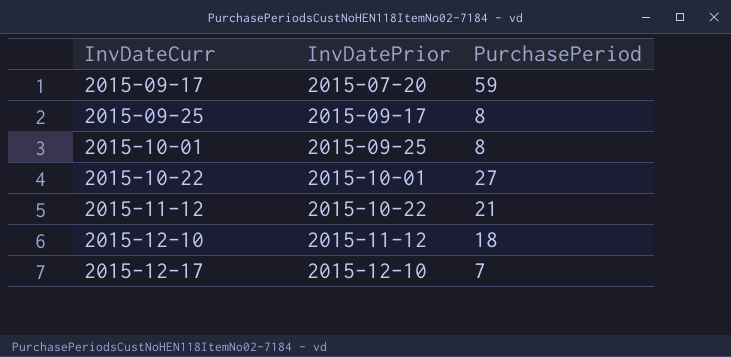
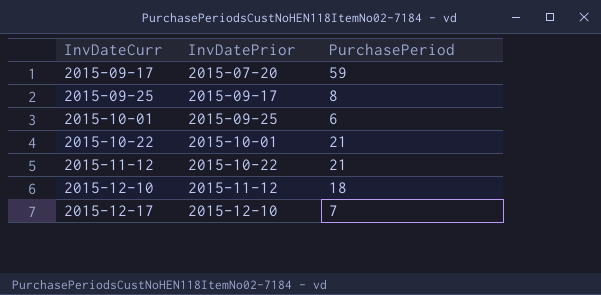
2015-10-01 | PurchasePeriod: 8 -> 6
2015-10-22 | PurchasePeriod: 27 -> 21

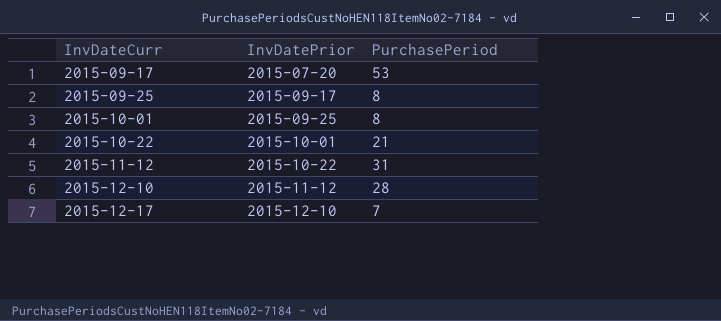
2015-09-17 | PurchasePeriod: 59 -> 53
2015-10-01 | PurchasePeriod: 6 -> 8
2015-11-12 | PurchasePeriod: 21 -> 31
2015-12-10 | PurchasePeriod: 18 -> 28

